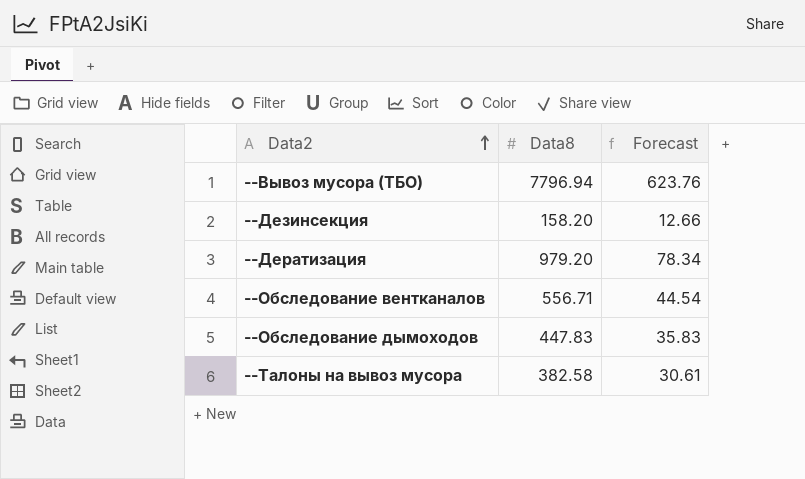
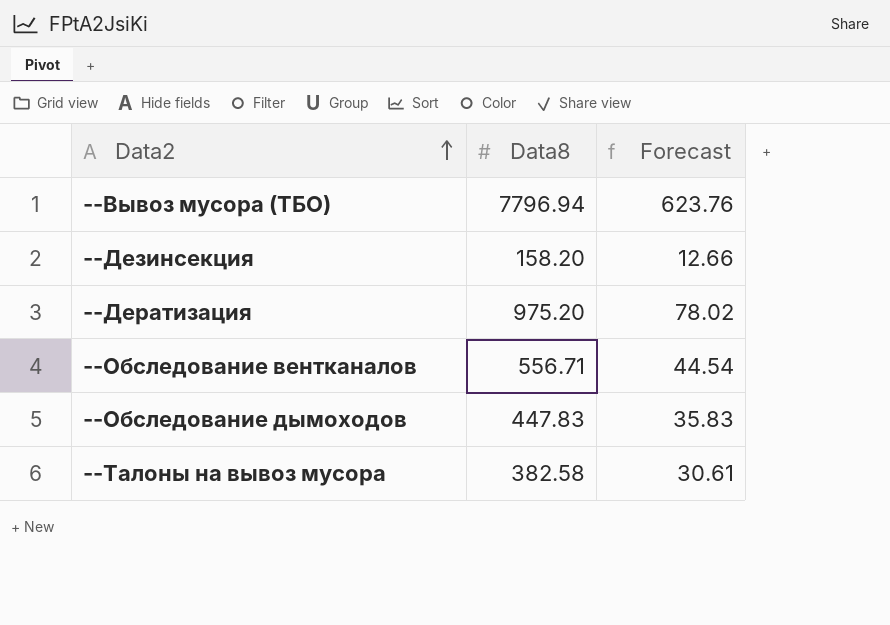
--Дератизация | Data8: 979.20 -> 975.20
--Дератизация | Forecast: 78.34 -> 78.02

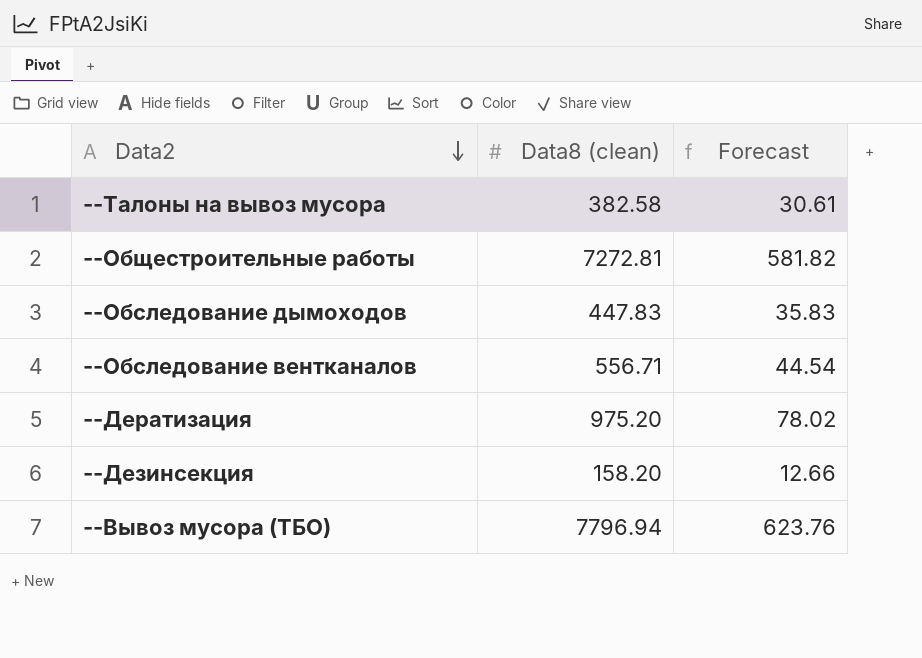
row order: Data2 ascending -> Data2 descending
column name: Data8 -> Data8 (clean)
row --Общестроительные работы: none -> 7272.81 | 581.82

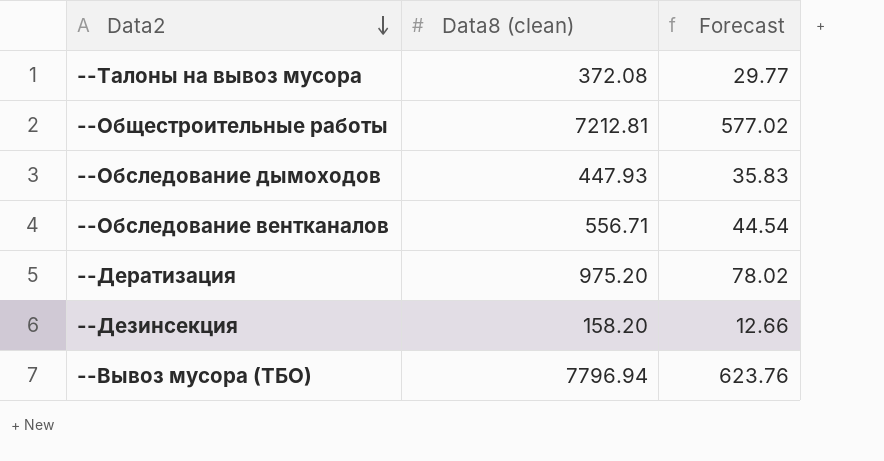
--Талоны на вывоз мусора | Data8 (clean): 382.58 -> 372.08
--Талоны на вывоз мусора | Forecast: 30.61 -> 29.77
--Общестроительные работы | Data8 (clean): 7272.81 -> 7212.81
--Общестроительные работы | Forecast: 581.82 -> 577.02
--Обследование дымоходов | Data8 (clean): 447.83 -> 447.93

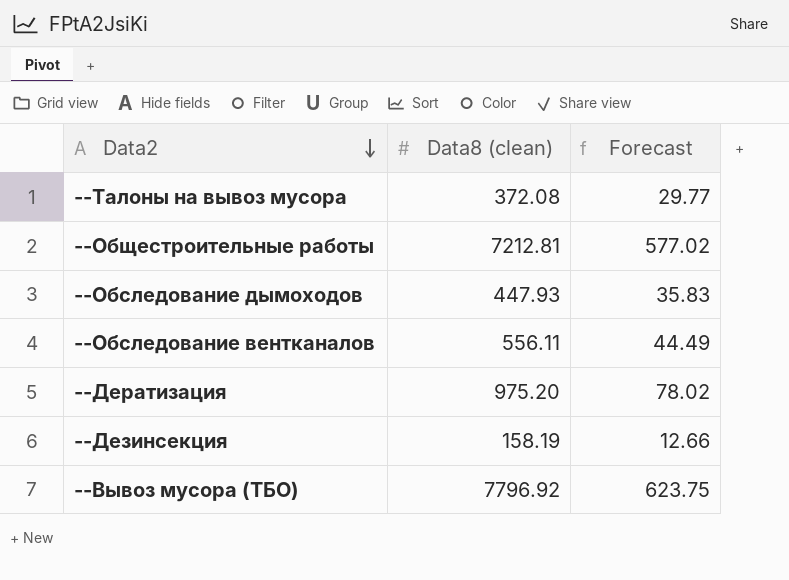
--Обследование вентканалов | Data8 (clean): 556.71 -> 556.11
--Обследование вентканалов | Forecast: 44.54 -> 44.49
--Дезинсекция | Data8 (clean): 158.20 -> 158.19
--Вывоз мусора (ТБО) | Data8 (clean): 7796.94 -> 7796.92
--Вывоз мусора (ТБО) | Forecast: 623.76 -> 623.75

